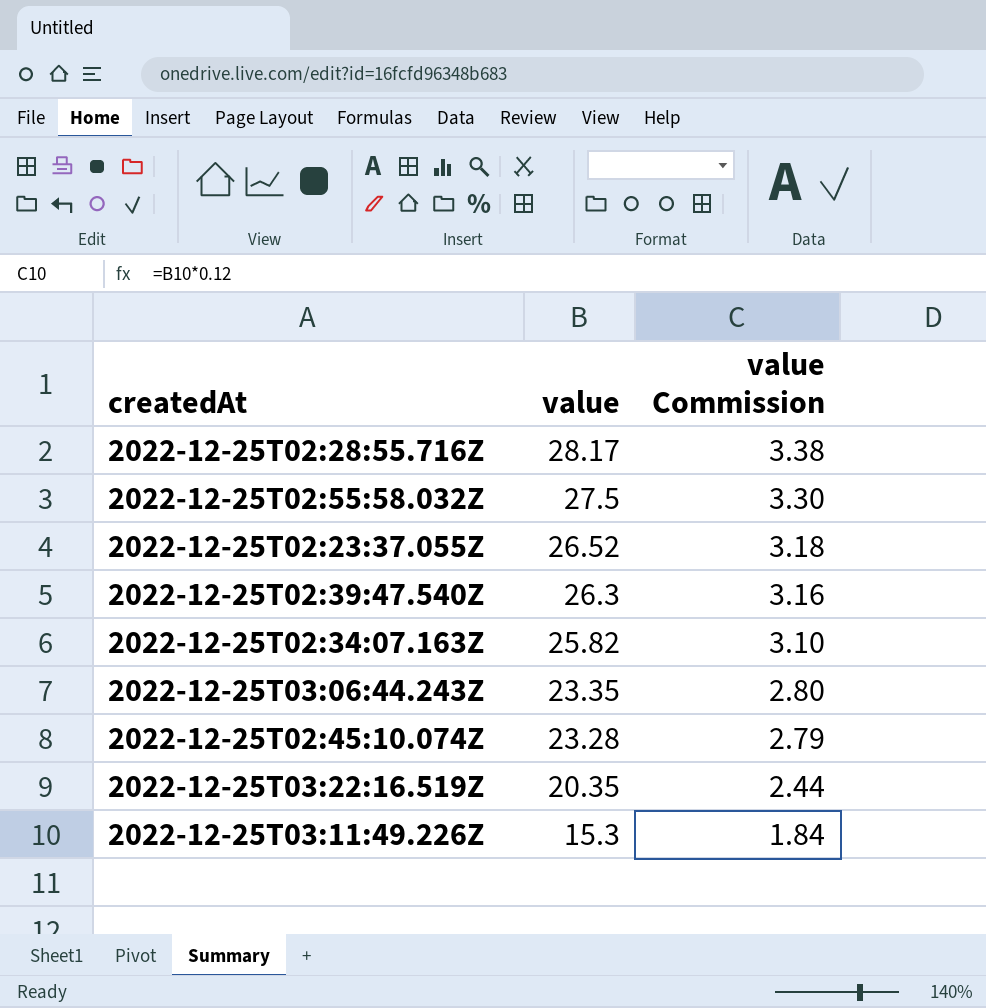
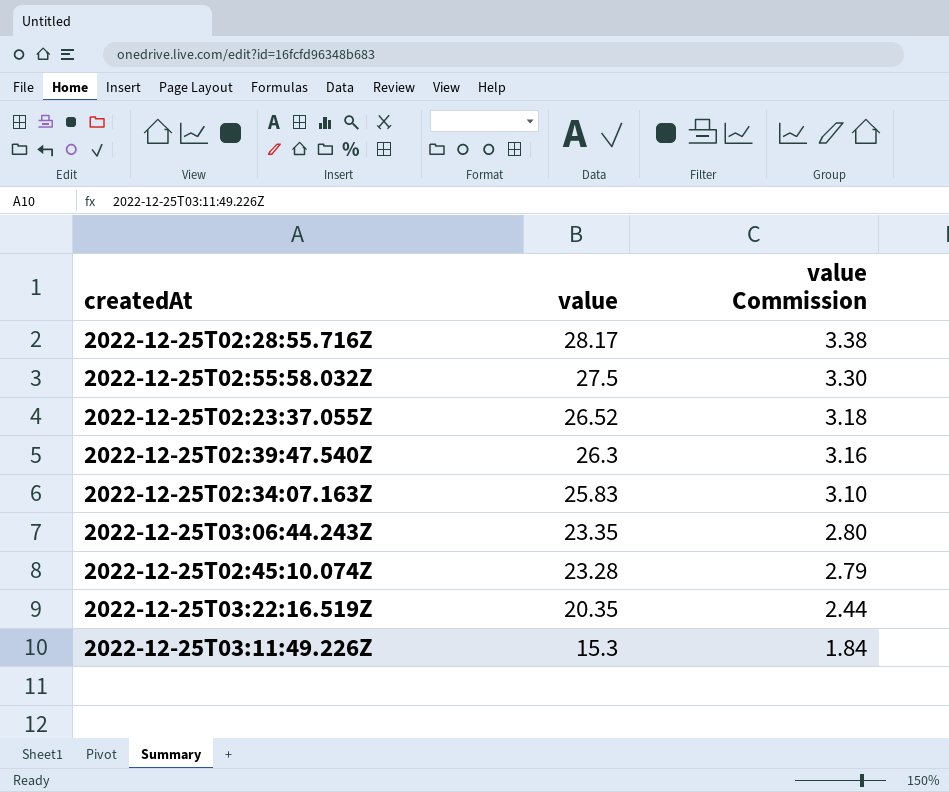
2022-12-25T02:34:07.163Z | value: 25.82 -> 25.83

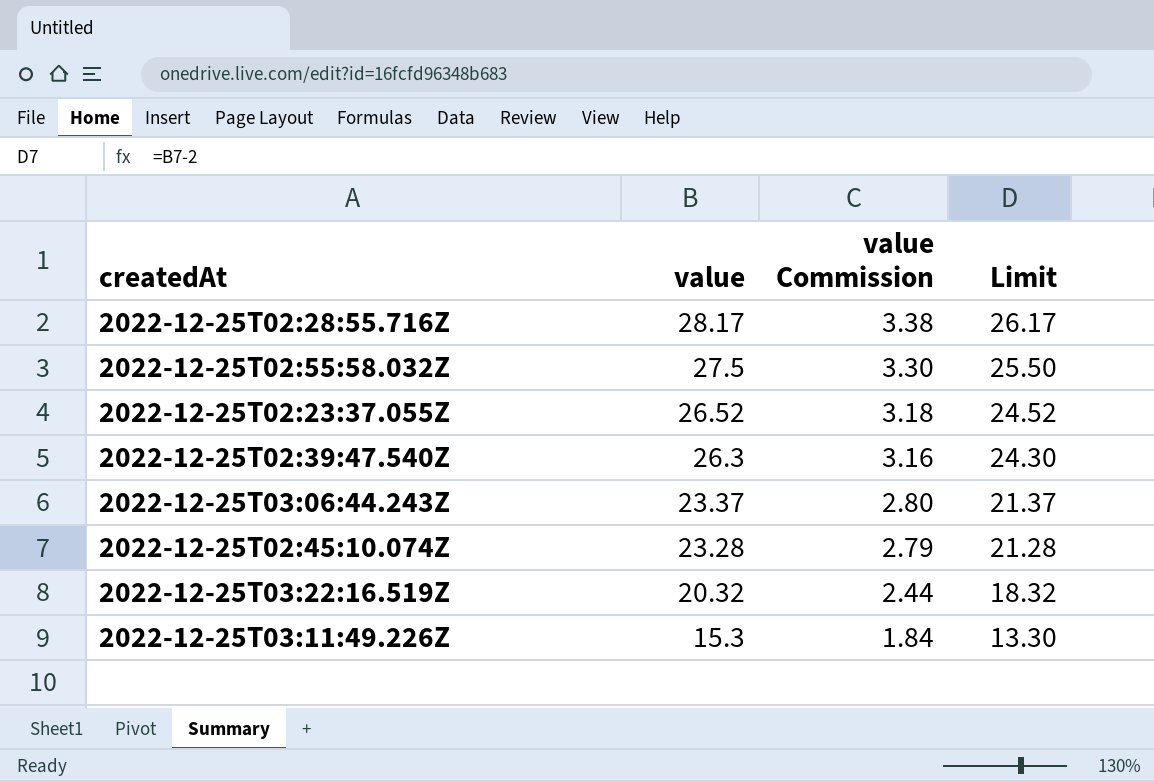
column Limit | formula: none -> [value] - 2
row 2022-12-25T02:34:07.163Z: 25.83 | 3.10 -> none
2022-12-25T03:06:44.243Z | value: 23.35 -> 23.37
2022-12-25T03:22:16.519Z | value: 20.35 -> 20.32

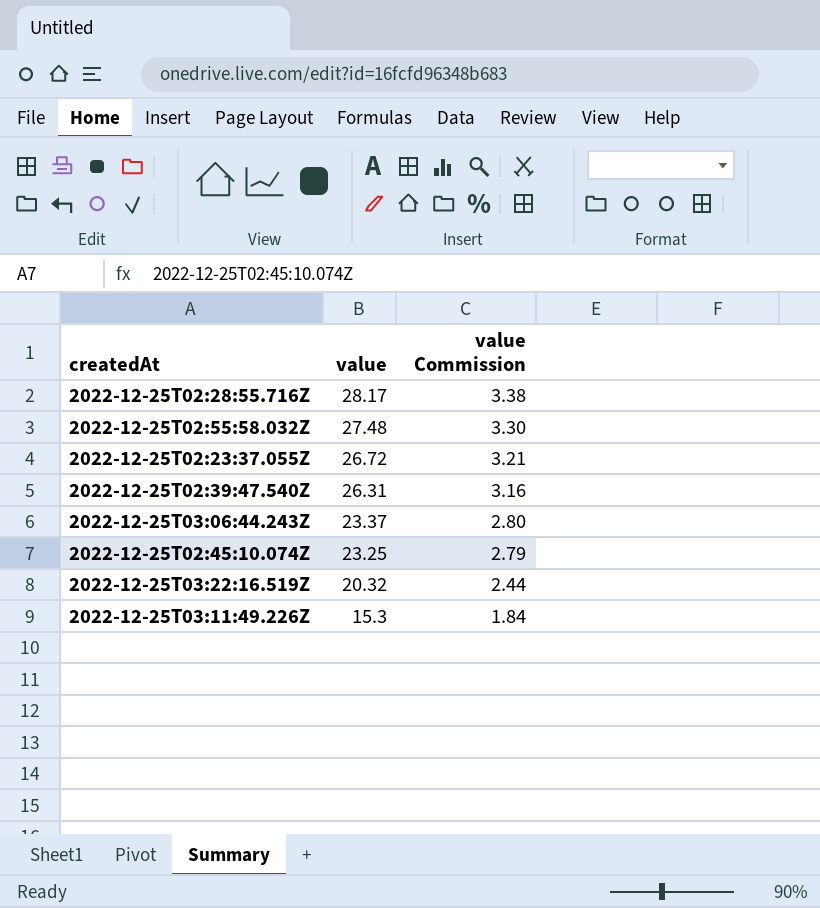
column Limit | formula: [value] - 2 -> none
2022-12-25T02:55:58.032Z | value: 27.5 -> 27.48
2022-12-25T02:23:37.055Z | value: 26.52 -> 26.72
2022-12-25T02:23:37.055Z | value Commission: 3.18 -> 3.21
2022-12-25T02:39:47.540Z | value: 26.3 -> 26.31
2022-12-25T02:45:10.074Z | value: 23.28 -> 23.25

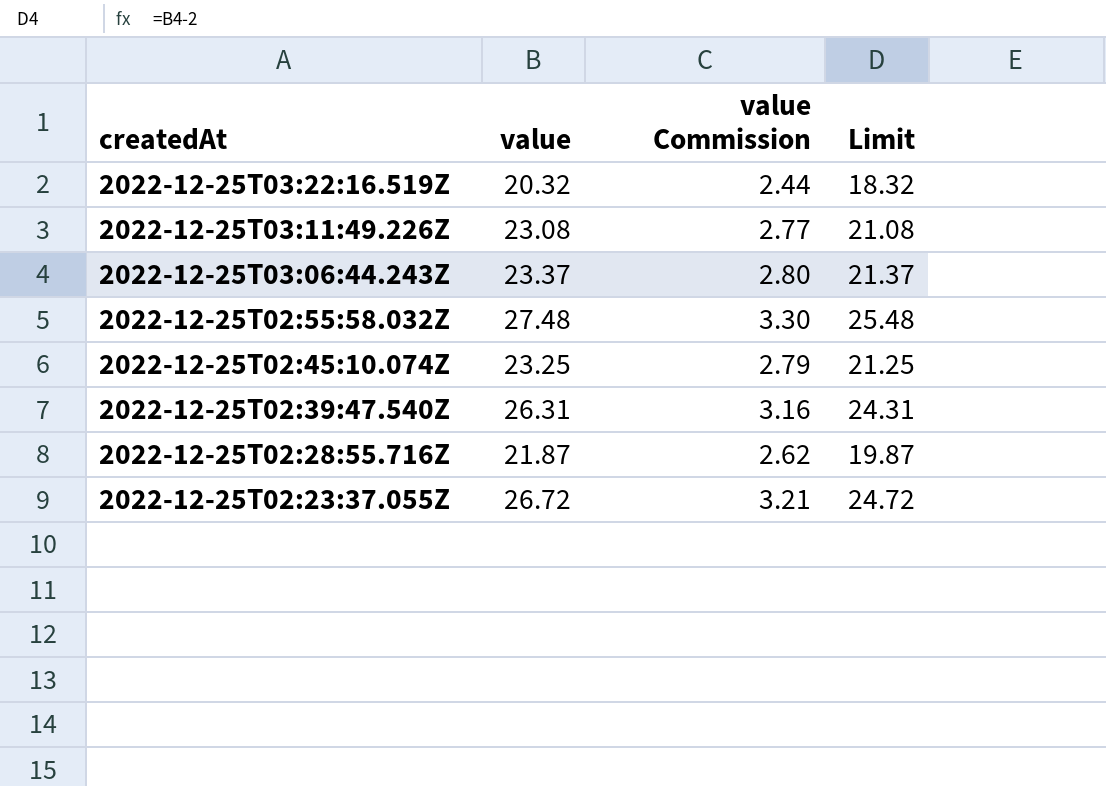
row order: value descending -> createdAt descending
column Limit | formula: none -> [value] - 2
2022-12-25T03:11:49.226Z | value: 15.3 -> 23.08
2022-12-25T03:11:49.226Z | value Commission: 1.84 -> 2.77
2022-12-25T02:28:55.716Z | value: 28.17 -> 21.87
2022-12-25T02:28:55.716Z | value Commission: 3.38 -> 2.62

